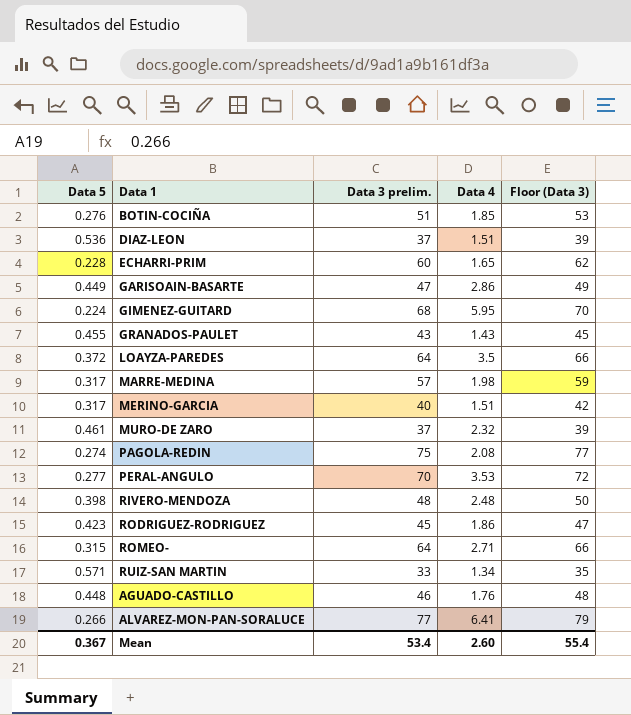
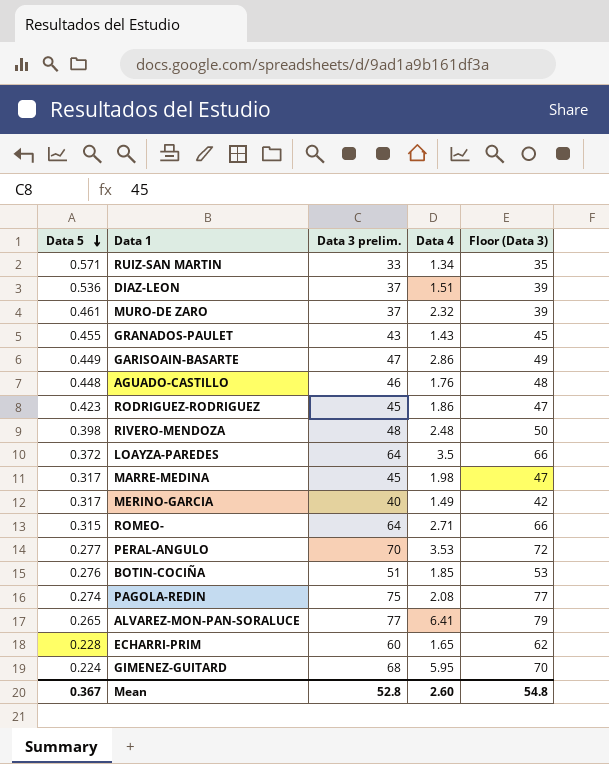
row order: none -> Data 5 descending
MARRE-MEDINA | Data 3 prelim.: 57 -> 45
MARRE-MEDINA | Floor (Data 3): 59 -> 47
MERINO-GARCIA | Data 4: 1.51 -> 1.49
ALVAREZ-MON-PAN-SORALUCE | Data 5: 0.266 -> 0.265
Mean | Data 3 prelim.: 53.4 -> 52.8
Mean | Floor (Data 3): 55.4 -> 54.8

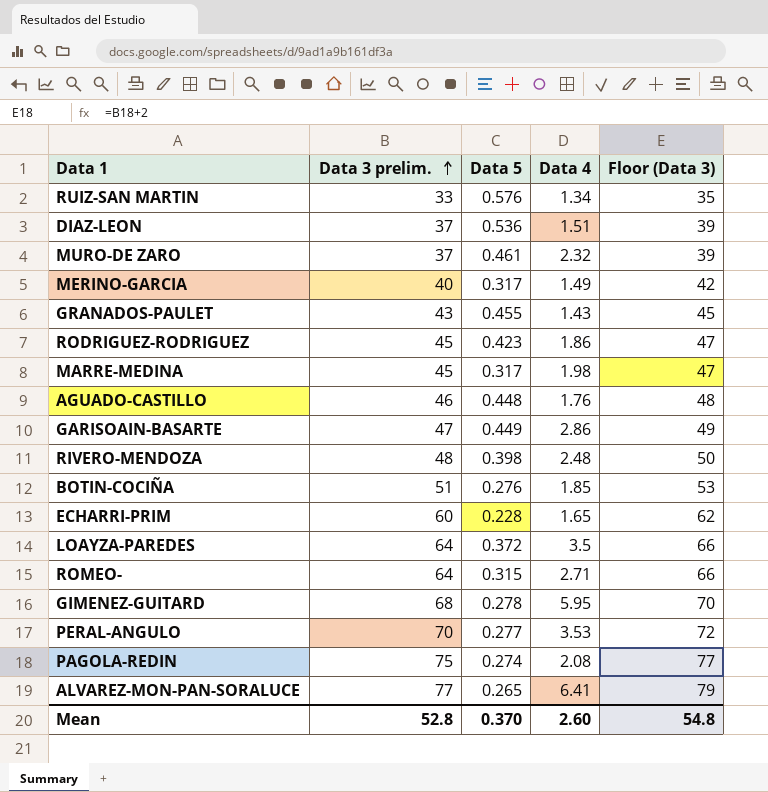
row order: Data 5 descending -> Data 3 prelim. ascending
column Data 5 | position: 1 -> 3
RUIZ-SAN MARTIN | Data 5: 0.571 -> 0.576
GIMENEZ-GUITARD | Data 5: 0.224 -> 0.278
Mean | Data 5: 0.367 -> 0.370

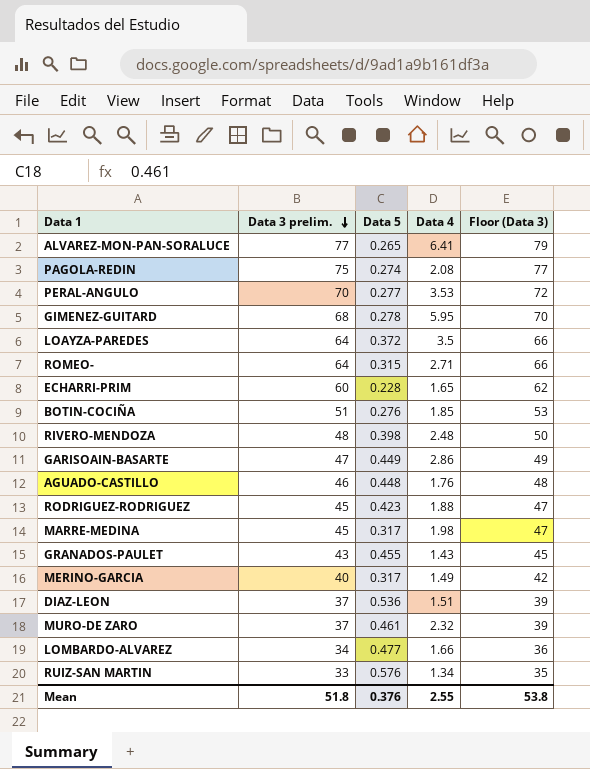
row order: Data 3 prelim. ascending -> Data 3 prelim. descending
RODRIGUEZ-RODRIGUEZ | Data 4: 1.86 -> 1.88
row LOMBARDO-ALVAREZ: none -> 34 | 0.477 | 1.66 | 36
Mean | Data 3 prelim.: 52.8 -> 51.8
Mean | Data 5: 0.370 -> 0.376
Mean | Data 4: 2.60 -> 2.55
Mean | Floor (Data 3): 54.8 -> 53.8

